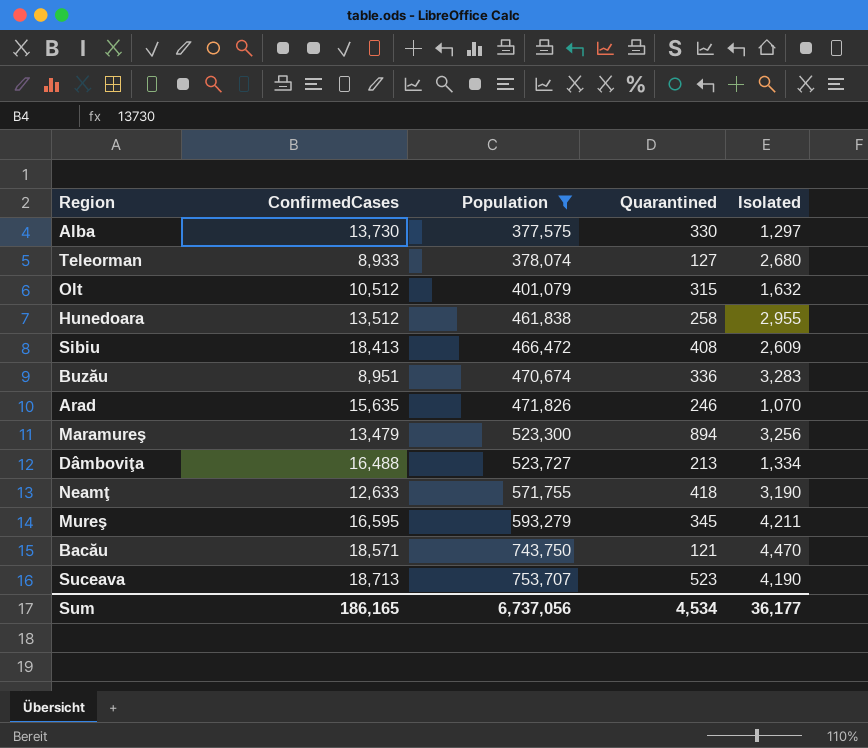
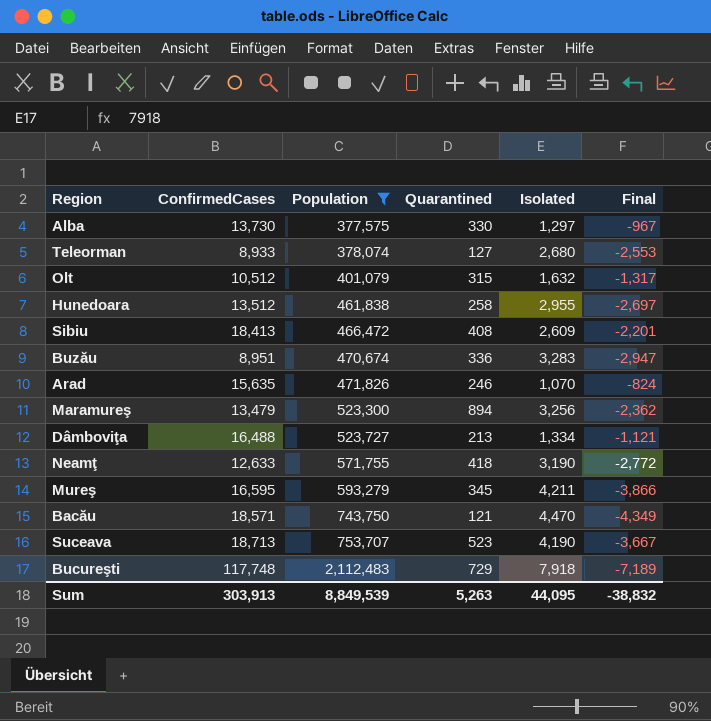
column Final | formula: none -> [Quarantined] - [Isolated]
row Bucureşti: none -> 117,748 | 2,112,483 | 729 | 7,918 | -7,189
Sum | ConfirmedCases: 186,165 -> 303,913
Sum | Population: 6,737,056 -> 8,849,539
Sum | Quarantined: 4,534 -> 5,263
Sum | Isolated: 36,177 -> 44,095

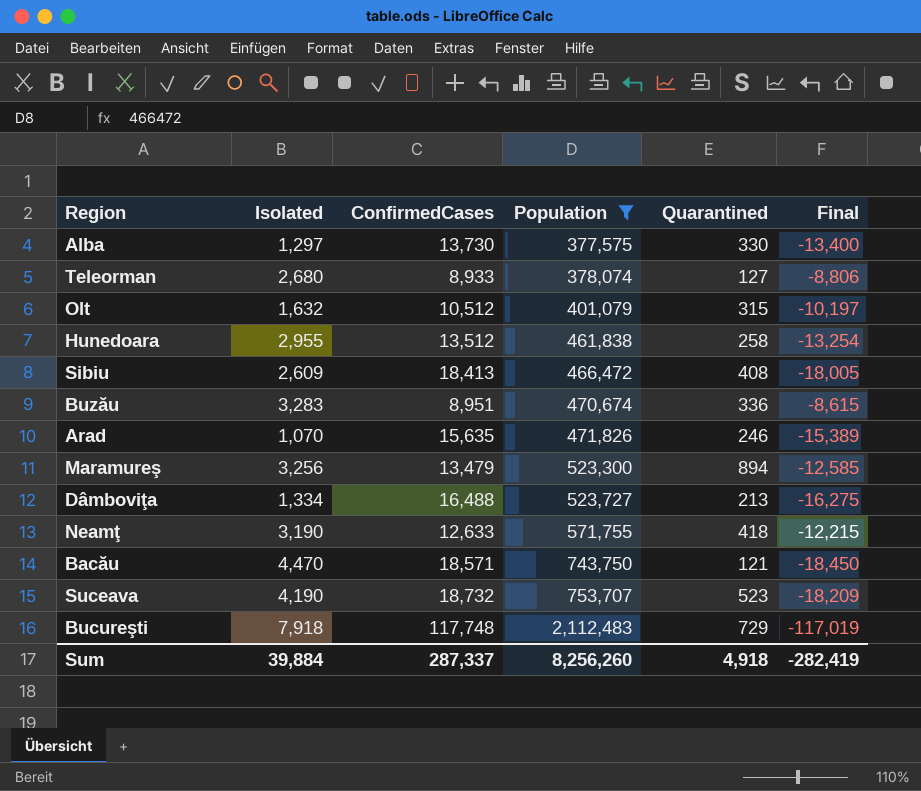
column Isolated | position: 5 -> 2
column Final | formula: [Quarantined] - [Isolated] -> [Quarantined] - [ConfirmedCases]
row Mureş: 16,595 | 593,279 | 345 | 4,211 | -3,866 -> none
Suceava | ConfirmedCases: 18,713 -> 18,732
Sum | Isolated: 44,095 -> 39,884
Sum | ConfirmedCases: 303,913 -> 287,337
Sum | Population: 8,849,539 -> 8,256,260
Sum | Quarantined: 5,263 -> 4,918
Sum | Final: -38,832 -> -282,419

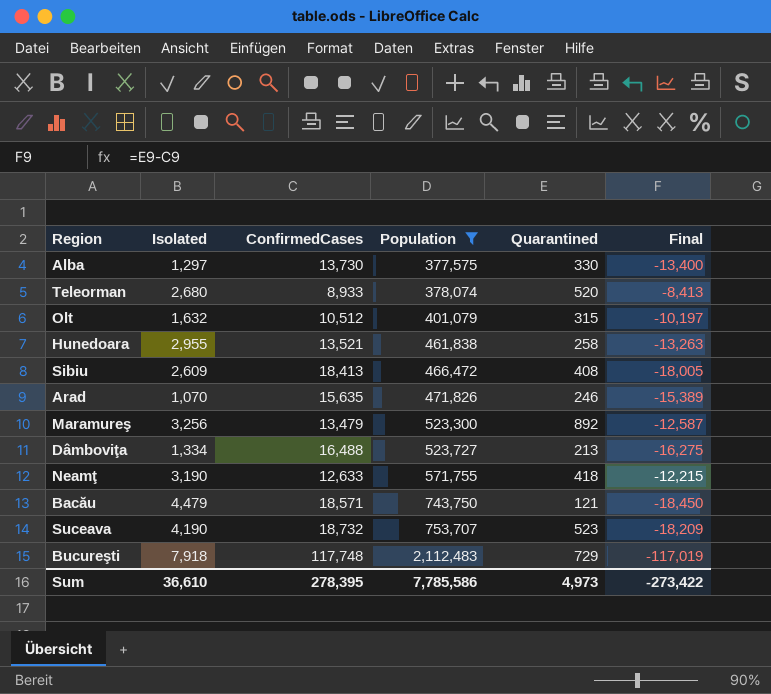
row Buzău: 3,283 | 8,951 | 470,674 | 336 | -8,615 -> none
Teleorman | Quarantined: 127 -> 520
Teleorman | Final: -8,806 -> -8,413
Hunedoara | ConfirmedCases: 13,512 -> 13,521
Hunedoara | Final: -13,254 -> -13,263
Maramureş | Quarantined: 894 -> 892
Maramureş | Final: -12,585 -> -12,587
Bacău | Isolated: 4,470 -> 4,479
Sum | Isolated: 39,884 -> 36,610
Sum | ConfirmedCases: 287,337 -> 278,395
Sum | Population: 8,256,260 -> 7,785,586
Sum | Quarantined: 4,918 -> 4,973
Sum | Final: -282,419 -> -273,422

